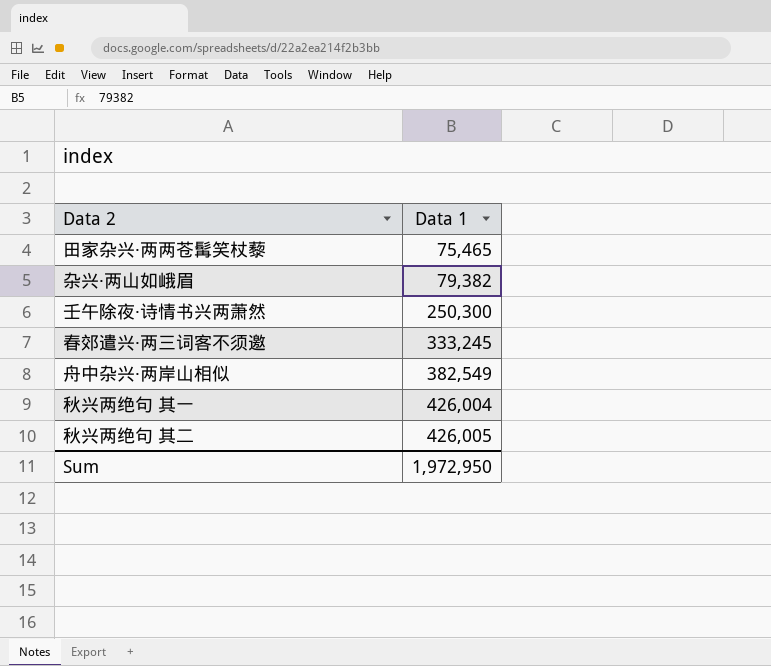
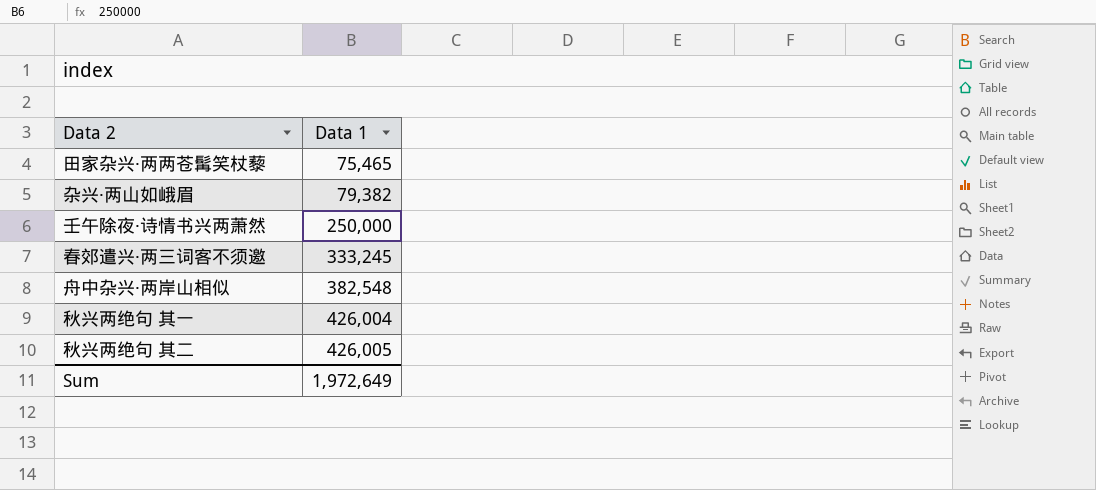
壬午除夜·诗情书兴两萧然 | Data 1: 250,300 -> 250,000
舟中杂兴·两岸山相似 | Data 1: 382,549 -> 382,548
Sum | Data 1: 1,972,950 -> 1,972,649

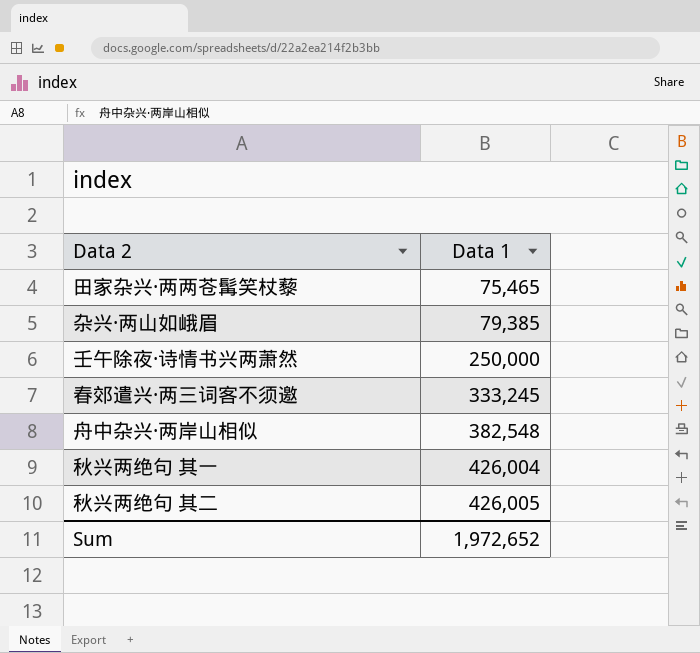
杂兴·两山如峨眉 | Data 1: 79,382 -> 79,385
Sum | Data 1: 1,972,649 -> 1,972,652

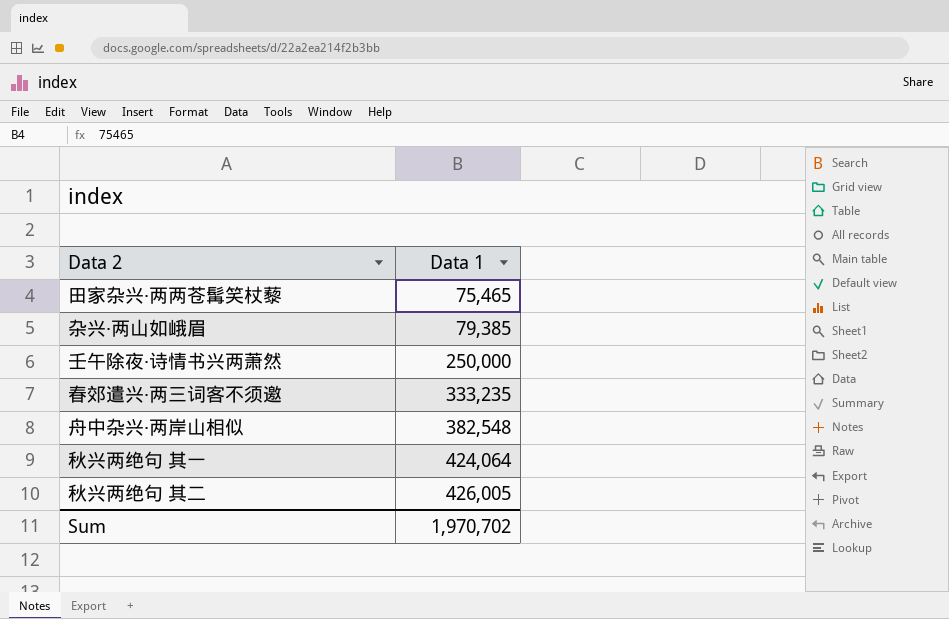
春郊遣兴·两三词客不须邀 | Data 1: 333,245 -> 333,235
秋兴两绝句 其一 | Data 1: 426,004 -> 424,064
Sum | Data 1: 1,972,652 -> 1,970,702

